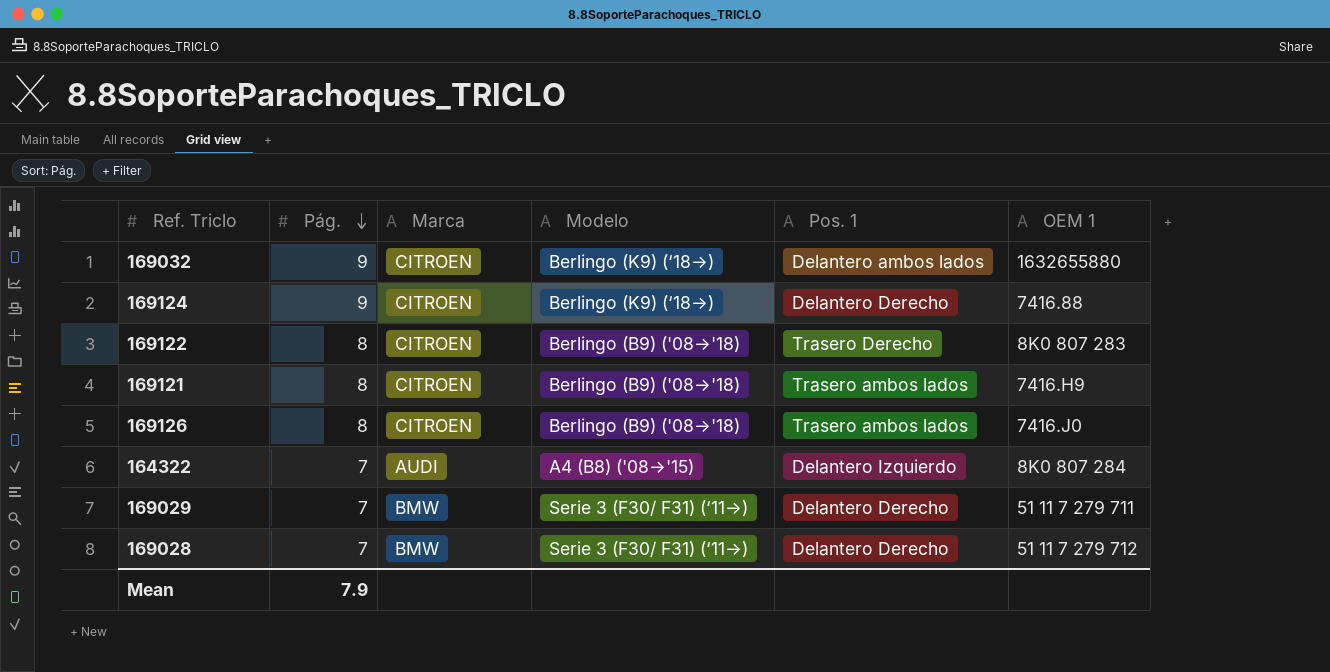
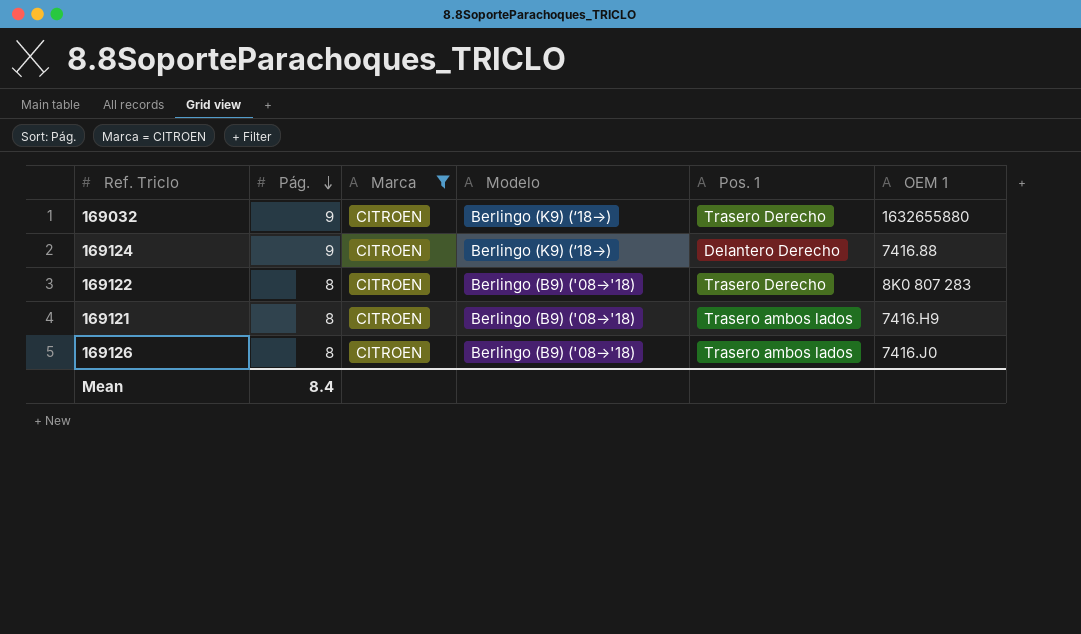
filter: none -> Marca = CITROEN
169032 | Pos. 1: Delantero ambos lados -> Trasero Derecho
Mean | Pág.: 7.9 -> 8.4

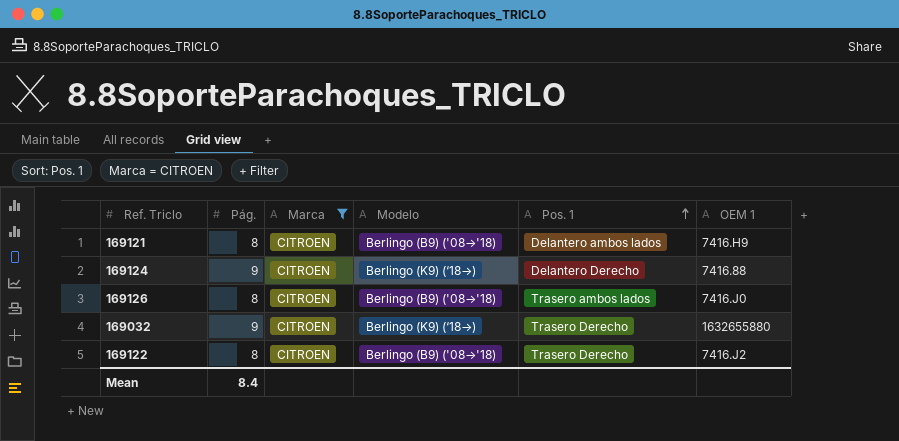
row order: Pág. descending -> Pos. 1 ascending
169121 | Pos. 1: Trasero ambos lados -> Delantero ambos lados
169122 | OEM 1: 8K0 807 283 -> 7416.J2

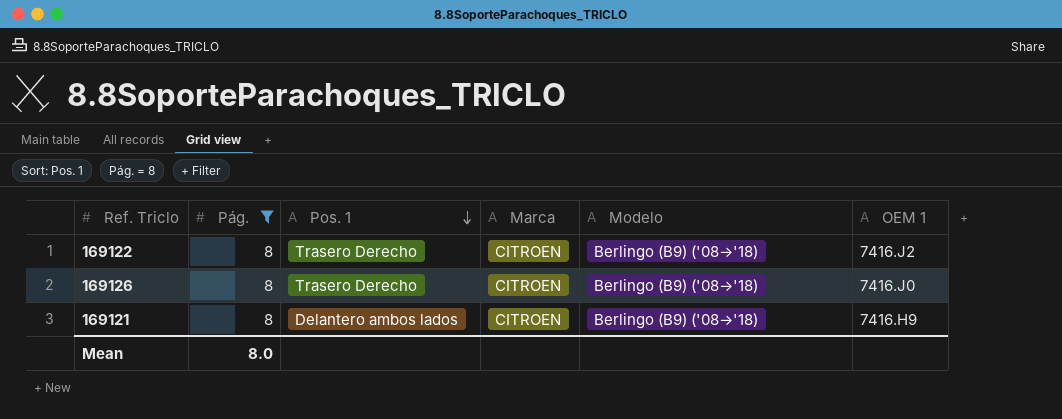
filter: Marca = CITROEN -> Pág. = 8
row order: Pos. 1 ascending -> Pos. 1 descending
column Pos. 1 | position: 5 -> 3
169126 | Pos. 1: Trasero ambos lados -> Trasero Derecho
Mean | Pág.: 8.4 -> 8.0

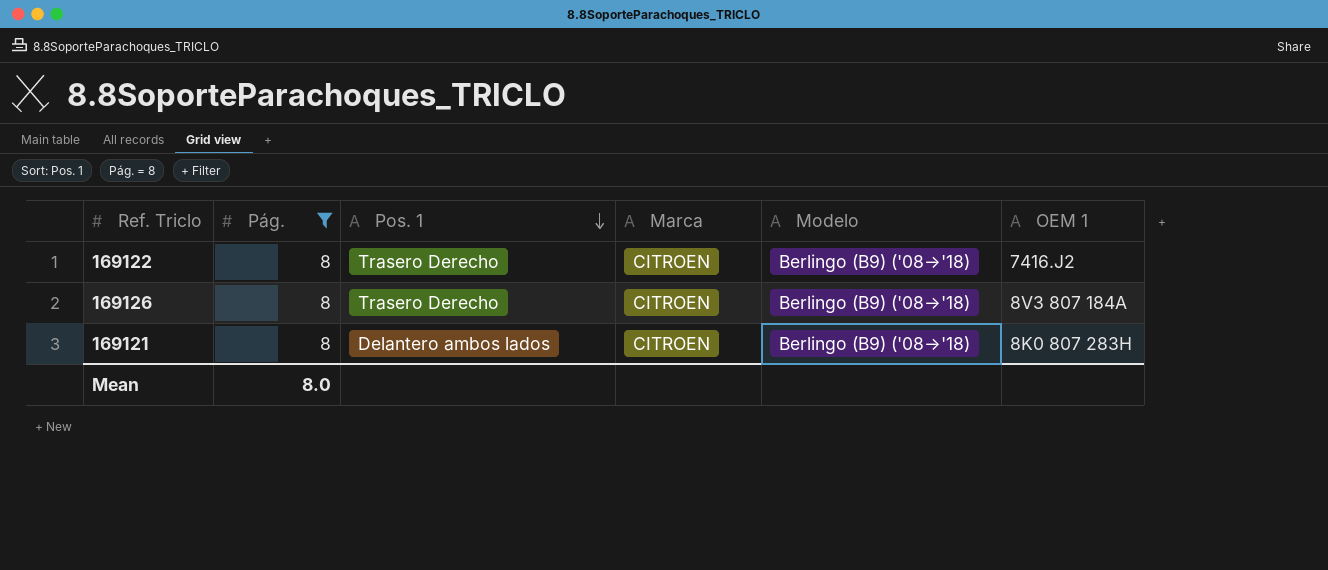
169126 | OEM 1: 7416.J0 -> 8V3 807 184A
169121 | OEM 1: 7416.H9 -> 8K0 807 283H

